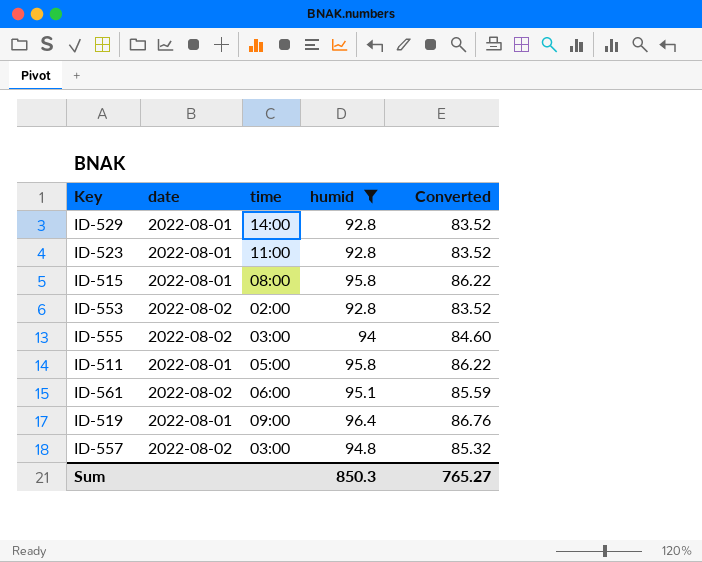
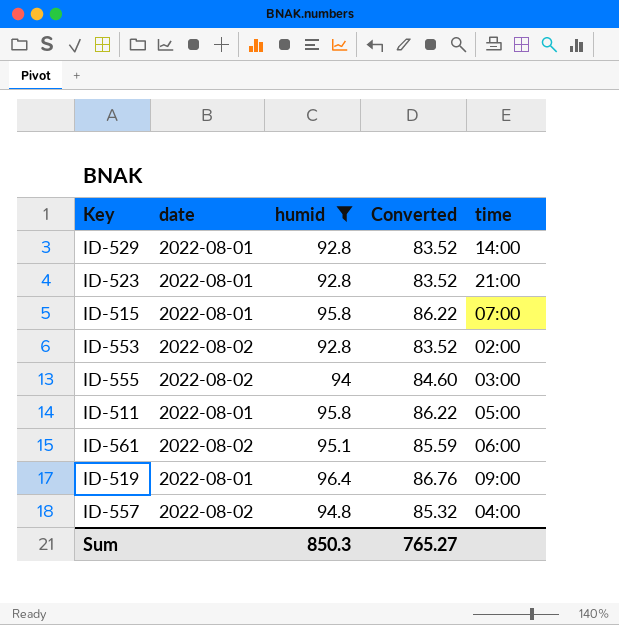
column time | position: 3 -> 5
ID-523 | time: 11:00 -> 21:00
ID-515 | time: 08:00 -> 07:00
ID-557 | time: 03:00 -> 04:00

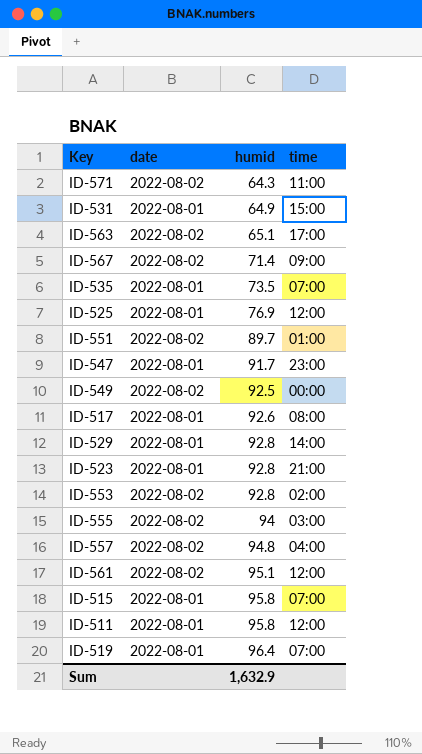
filter: humid >= 92.8 -> none
row order: none -> humid ascending
column Converted | formula: [humid] * 0.9 -> none
ID-561 | time: 06:00 -> 12:00
ID-511 | time: 05:00 -> 12:00
ID-519 | time: 09:00 -> 07:00
Sum | humid: 850.3 -> 1,632.9

